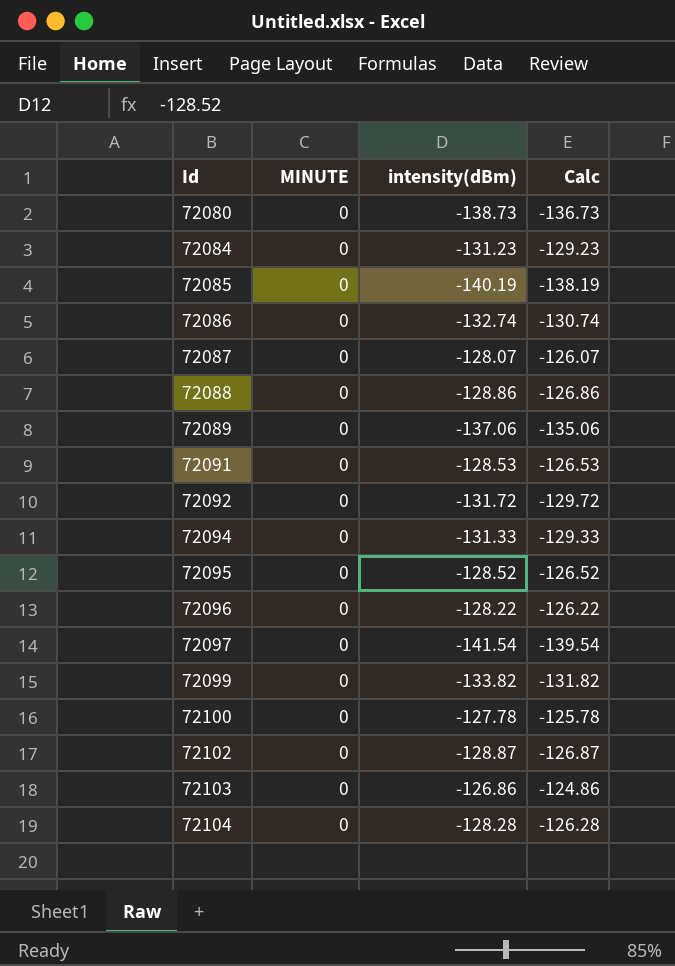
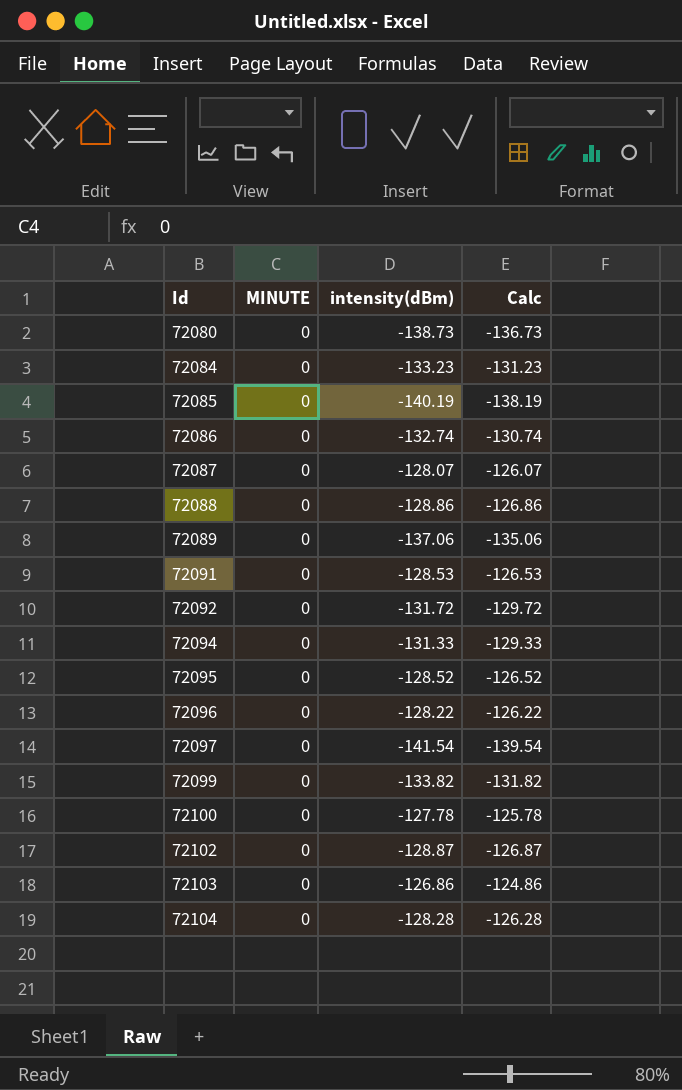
72084 | intensity(dBm): -131.23 -> -133.23
72084 | Calc: -129.23 -> -131.23

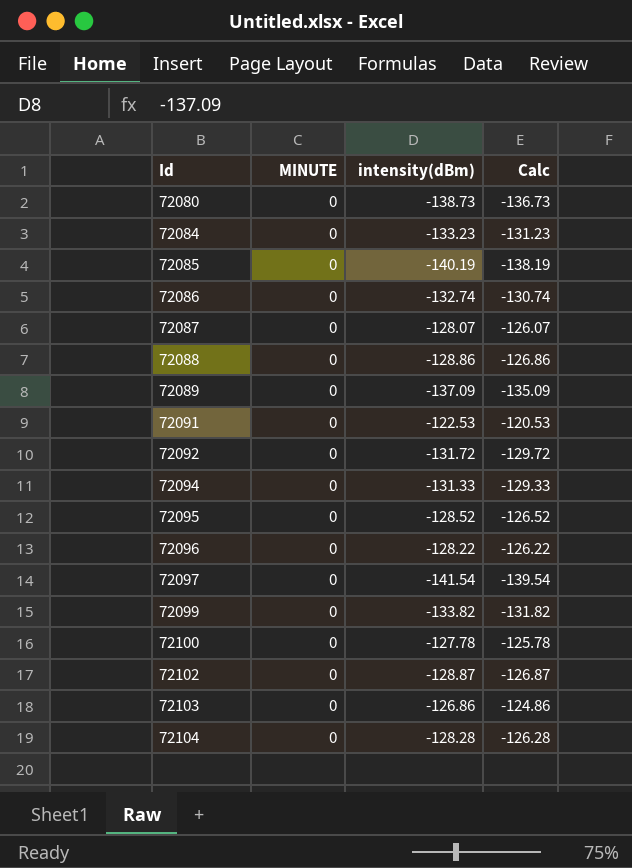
72089 | intensity(dBm): -137.06 -> -137.09
72089 | Calc: -135.06 -> -135.09
72091 | intensity(dBm): -128.53 -> -122.53
72091 | Calc: -126.53 -> -120.53

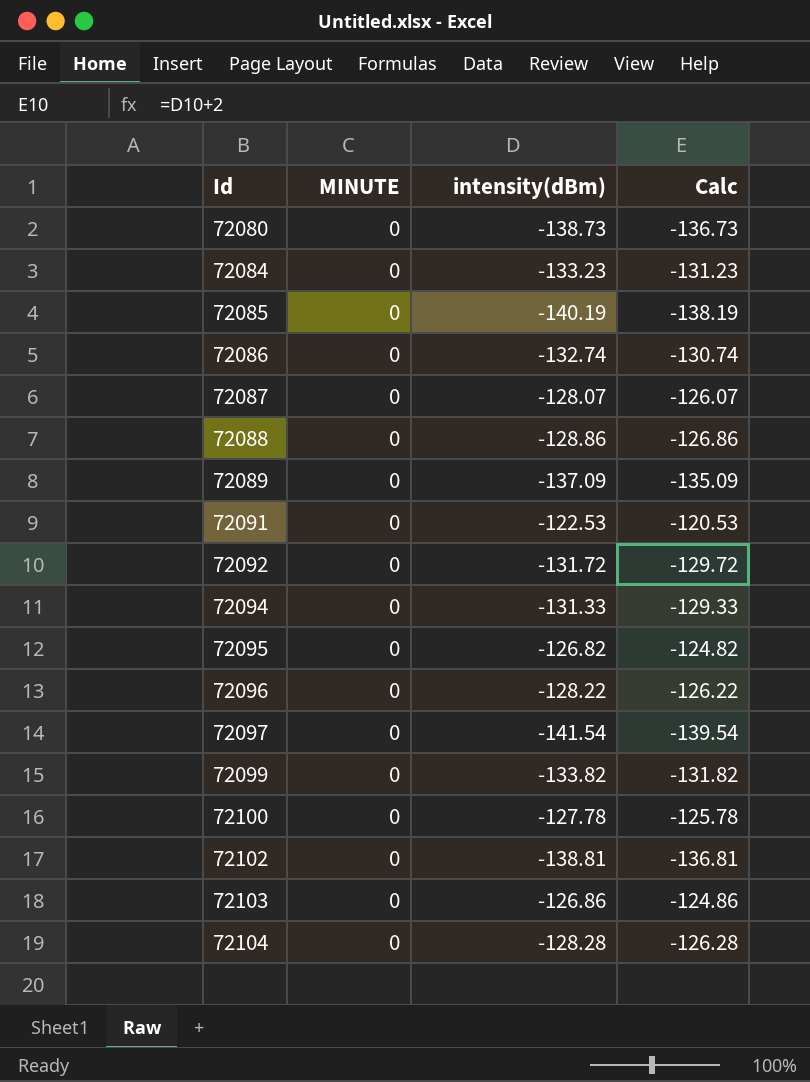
72095 | intensity(dBm): -128.52 -> -126.82
72095 | Calc: -126.52 -> -124.82
72102 | intensity(dBm): -128.87 -> -138.81
72102 | Calc: -126.87 -> -136.81

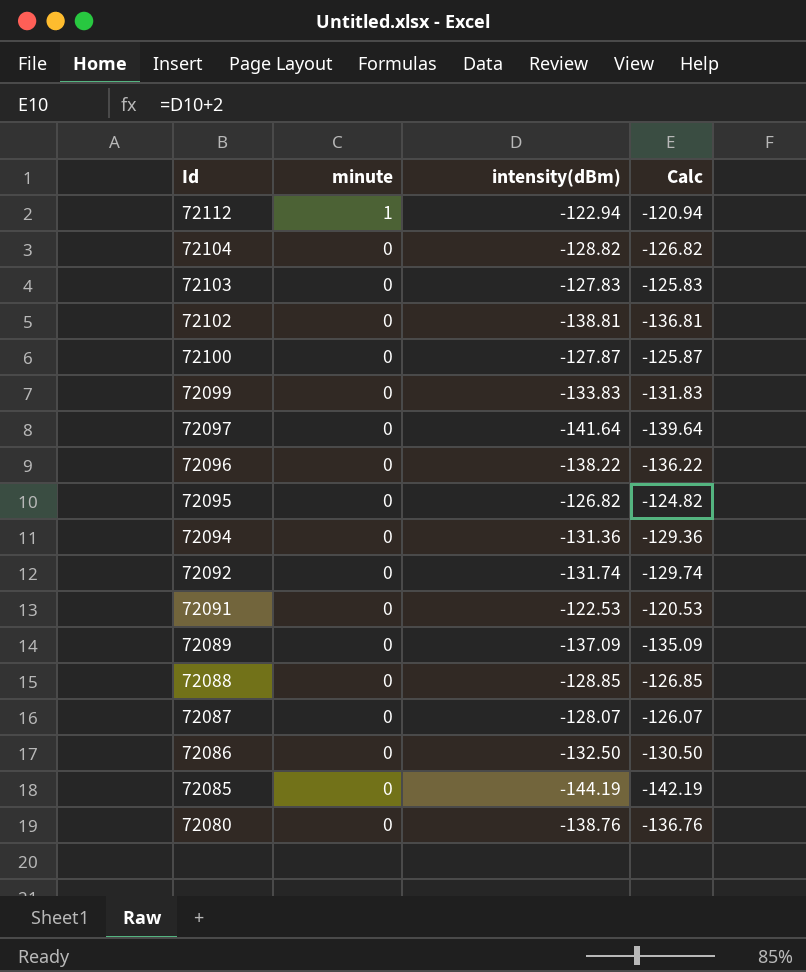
row order: Id ascending -> Id descending
column name: MINUTE -> minute
row 72084: 0 | -133.23 | -131.23 -> none
row 72112: none -> 1 | -122.94 | -120.94
72104 | intensity(dBm): -128.28 -> -128.82
72104 | Calc: -126.28 -> -126.82
72103 | intensity(dBm): -126.86 -> -127.83
72103 | Calc: -124.86 -> -125.83
72100 | intensity(dBm): -127.78 -> -127.87
72100 | Calc: -125.78 -> -125.87
72099 | intensity(dBm): -133.82 -> -133.83
72099 | Calc: -131.82 -> -131.83
72097 | intensity(dBm): -141.54 -> -141.64
72097 | Calc: -139.54 -> -139.64
72096 | intensity(dBm): -128.22 -> -138.22
72096 | Calc: -126.22 -> -136.22
72094 | intensity(dBm): -131.33 -> -131.36
72094 | Calc: -129.33 -> -129.36
72092 | intensity(dBm): -131.72 -> -131.74
72092 | Calc: -129.72 -> -129.74
72088 | intensity(dBm): -128.86 -> -128.85
72088 | Calc: -126.86 -> -126.85
72086 | intensity(dBm): -132.74 -> -132.50
72086 | Calc: -130.74 -> -130.50
72085 | intensity(dBm): -140.19 -> -144.19
72085 | Calc: -138.19 -> -142.19
72080 | intensity(dBm): -138.73 -> -138.76
72080 | Calc: -136.73 -> -136.76

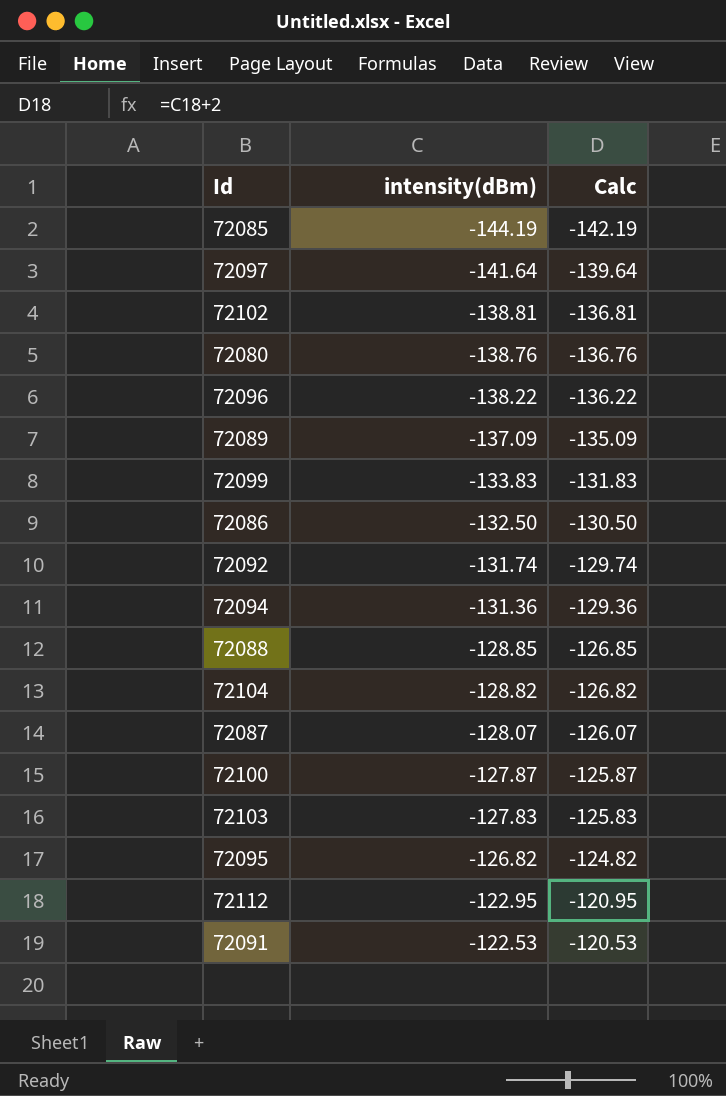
row order: Id descending -> intensity(dBm) ascending
column minute | position: 2 -> none
72112 | intensity(dBm): -122.94 -> -122.95
72112 | Calc: -120.94 -> -120.95

